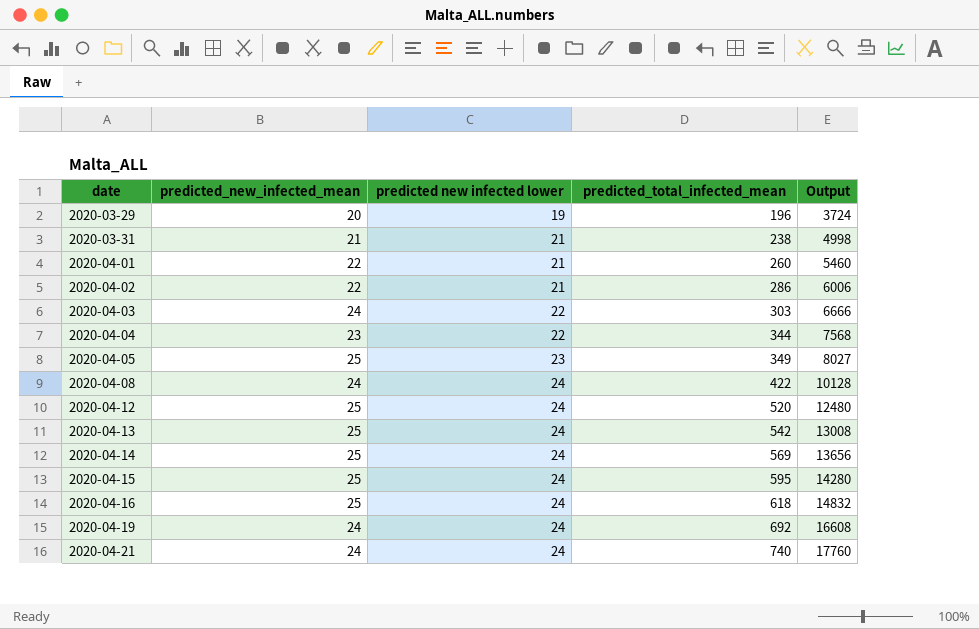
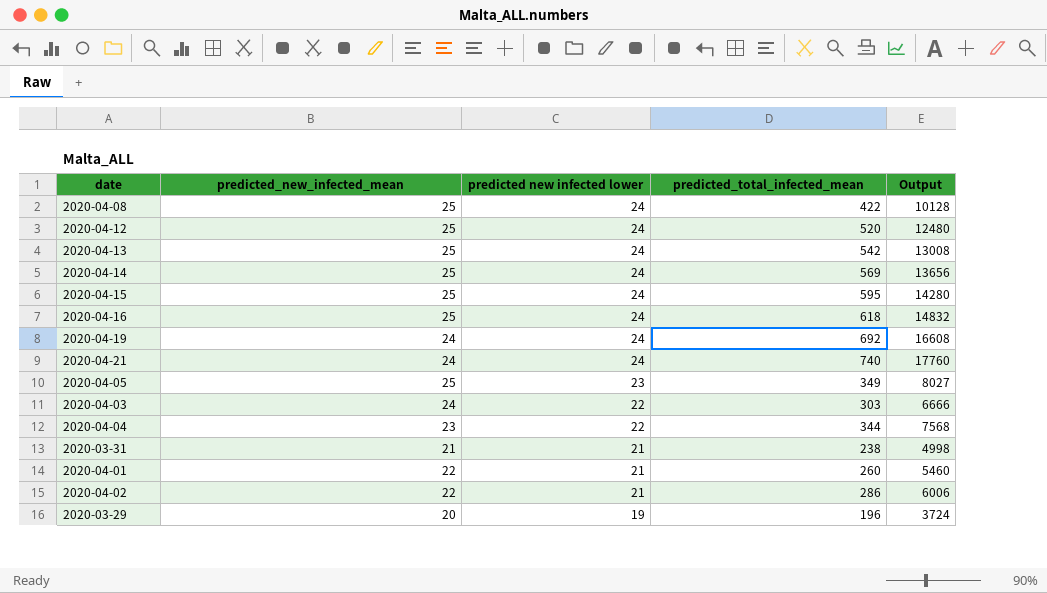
row order: date ascending -> predicted new infected lower descending
2020-04-08 | predicted_new_infected_mean: 24 -> 25

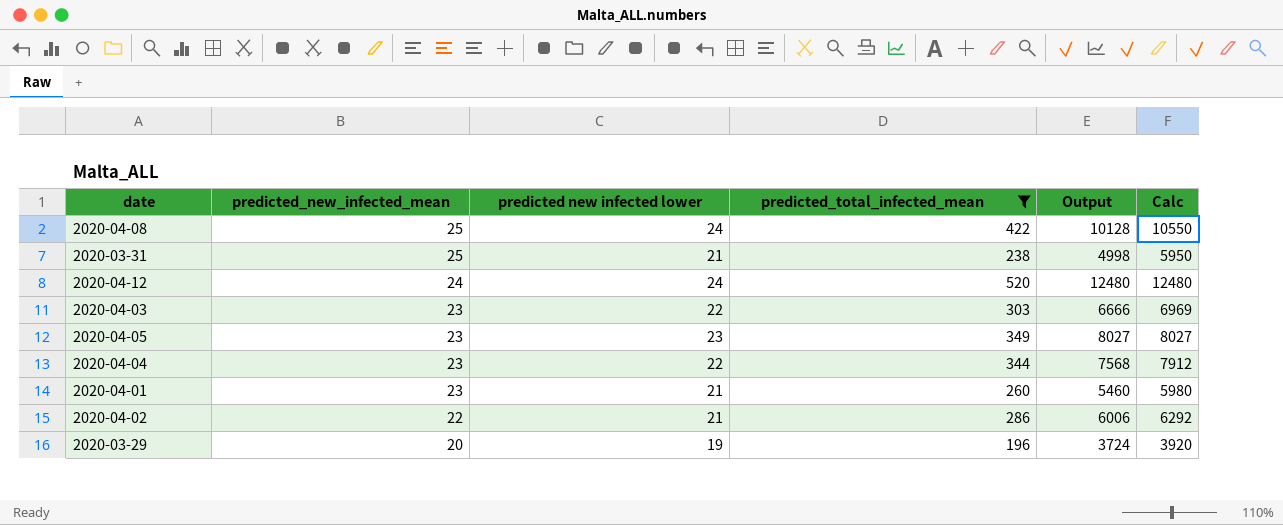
filter: none -> predicted_total_infected_mean <= 520
row order: predicted new infected lower descending -> predicted_new_infected_mean descending
column Calc | formula: none -> [predicted_new_infected_mean] * [predicted_total_infected_mean]
2020-03-31 | predicted_new_infected_mean: 21 -> 25
2020-04-12 | predicted_new_infected_mean: 25 -> 24
2020-04-03 | predicted_new_infected_mean: 24 -> 23
2020-04-05 | predicted_new_infected_mean: 25 -> 23
2020-04-01 | predicted_new_infected_mean: 22 -> 23

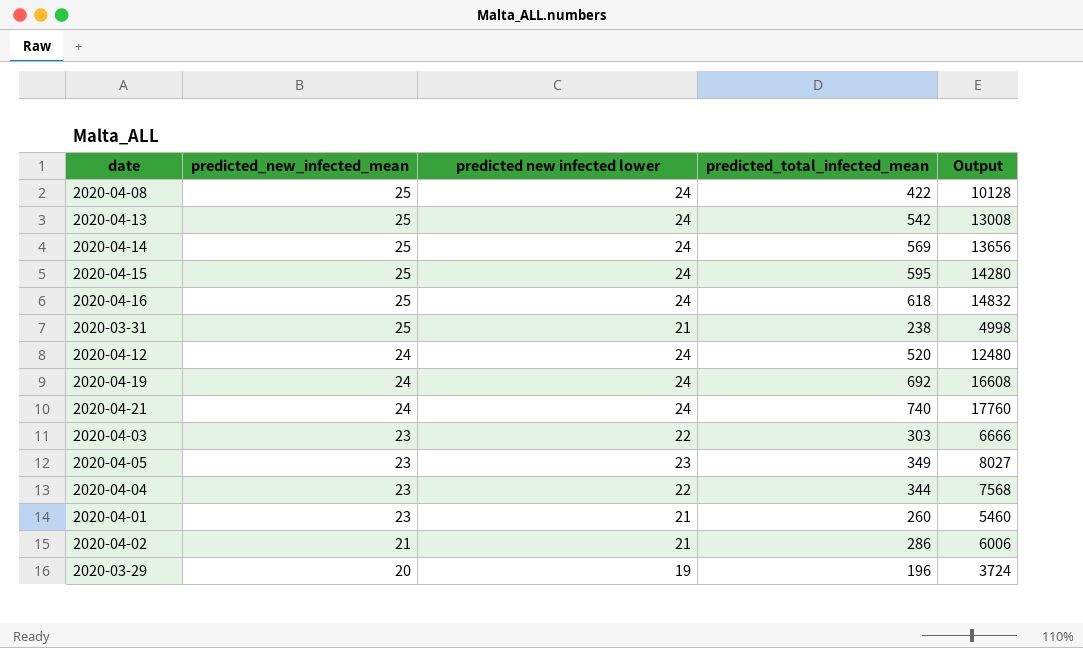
filter: predicted_total_infected_mean <= 520 -> none
column Calc | formula: [predicted_new_infected_mean] * [predicted_total_infected_mean] -> none
2020-04-02 | predicted_new_infected_mean: 22 -> 21

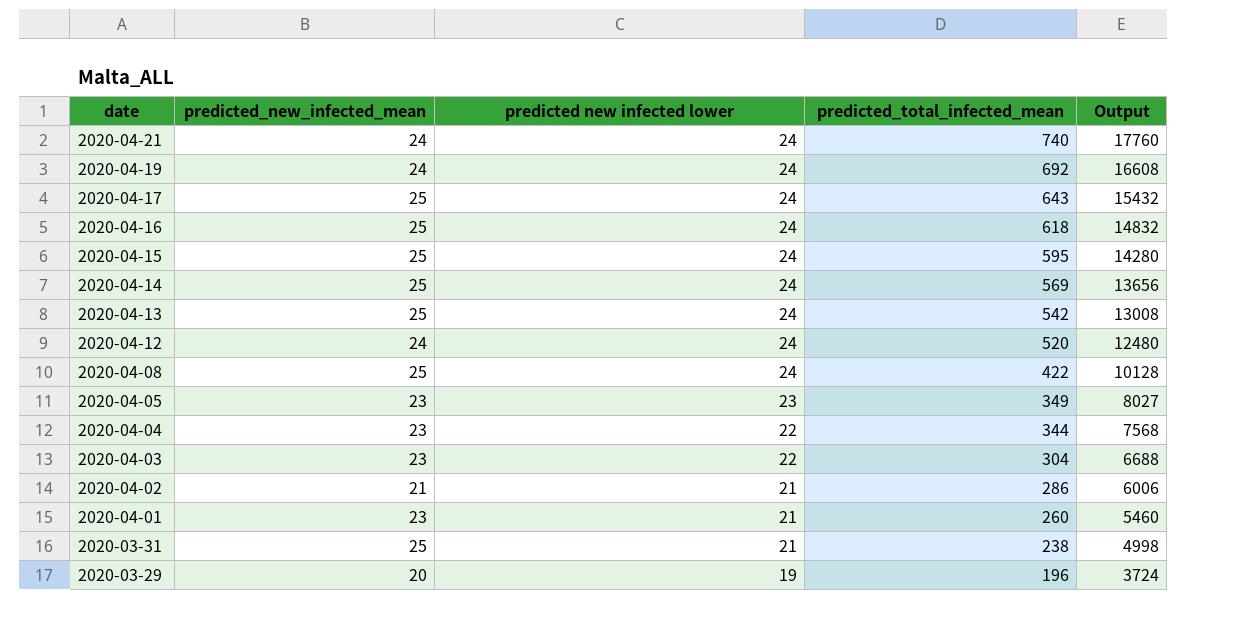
row order: predicted_new_infected_mean descending -> date descending
row 2020-04-17: none -> 25 | 24 | 643 | 15432
2020-04-03 | predicted_total_infected_mean: 303 -> 304
2020-04-03 | Output: 6666 -> 6688

